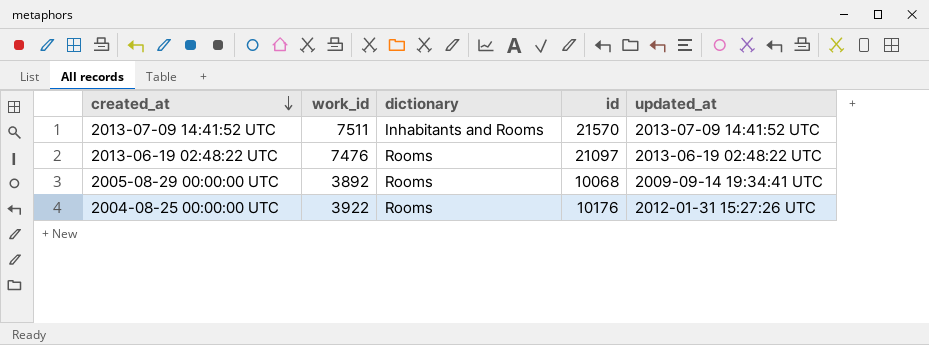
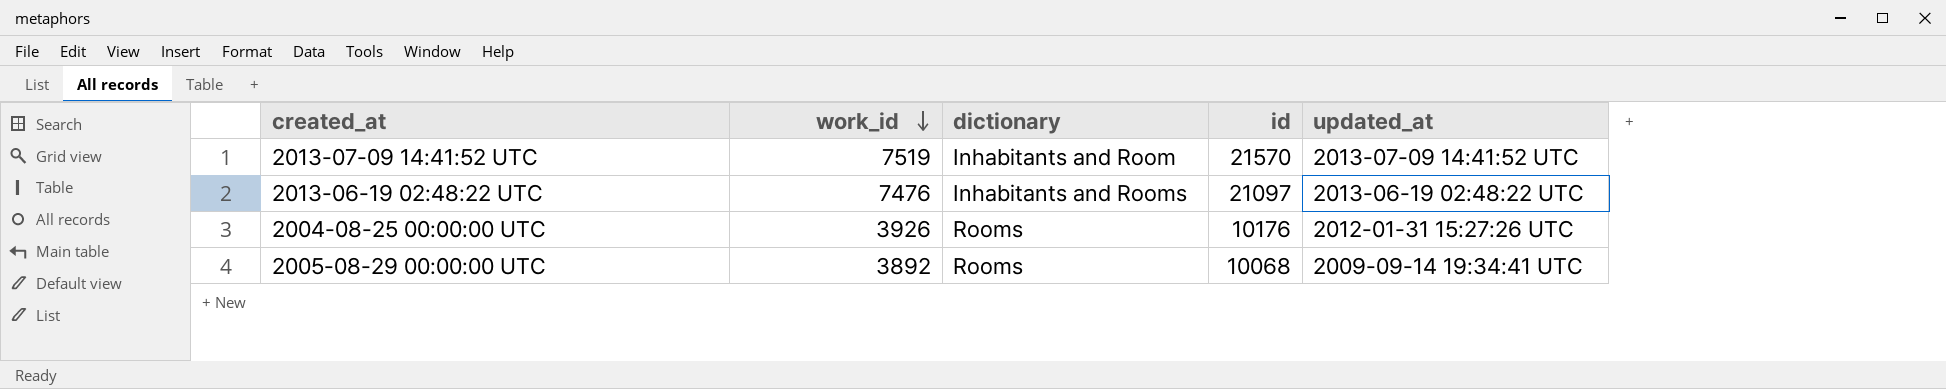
row order: created_at descending -> work_id descending
2013-07-09 14:41:52 UTC | work_id: 7511 -> 7519
2013-07-09 14:41:52 UTC | dictionary: Inhabitants and Rooms -> Inhabitants and Room
2013-06-19 02:48:22 UTC | dictionary: Rooms -> Inhabitants and Rooms
2004-08-25 00:00:00 UTC | work_id: 3922 -> 3926

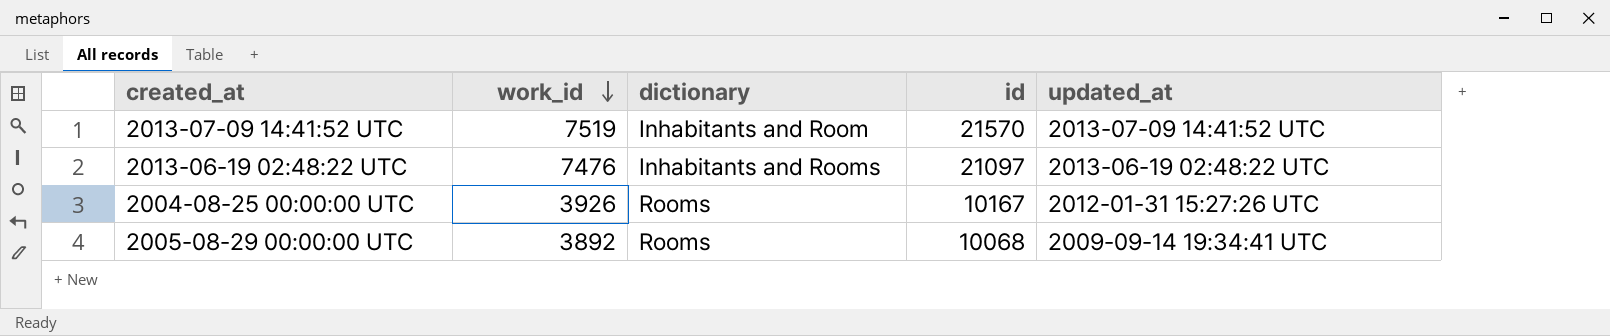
2004-08-25 00:00:00 UTC | id: 10176 -> 10167

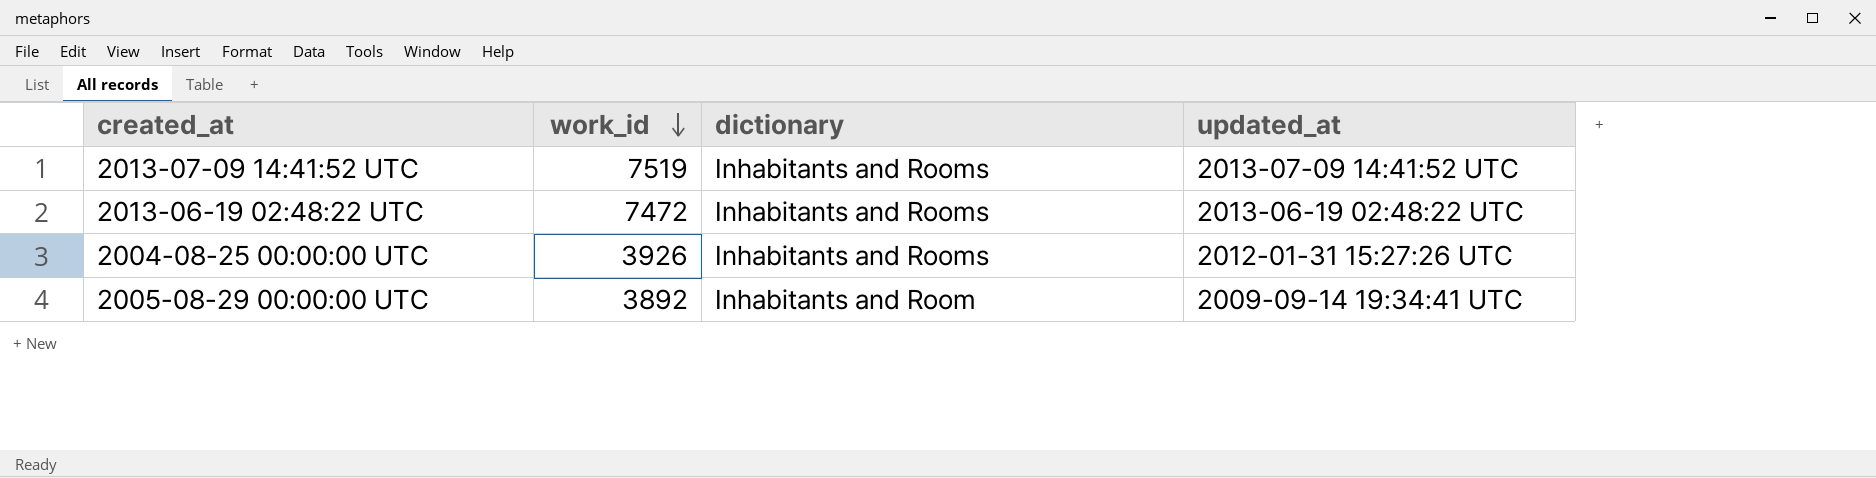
column id | position: 4 -> none
2013-07-09 14:41:52 UTC | dictionary: Inhabitants and Room -> Inhabitants and Rooms
2013-06-19 02:48:22 UTC | work_id: 7476 -> 7472
2004-08-25 00:00:00 UTC | dictionary: Rooms -> Inhabitants and Rooms
2005-08-29 00:00:00 UTC | dictionary: Rooms -> Inhabitants and Room

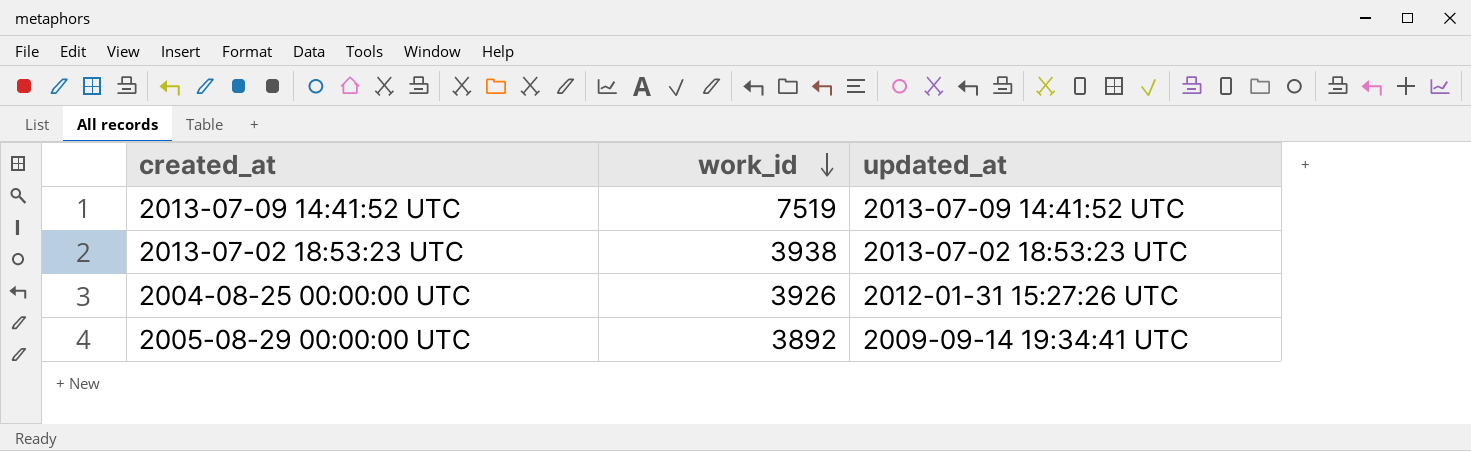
column dictionary | position: 3 -> none
row 2013-06-19 02:48:22 UTC: 7472 | Inhabitants and Rooms | 2013-06-19 02:48:22 UTC -> none
row 2013-07-02 18:53:23 UTC: none -> 3938 | 2013-07-02 18:53:23 UTC

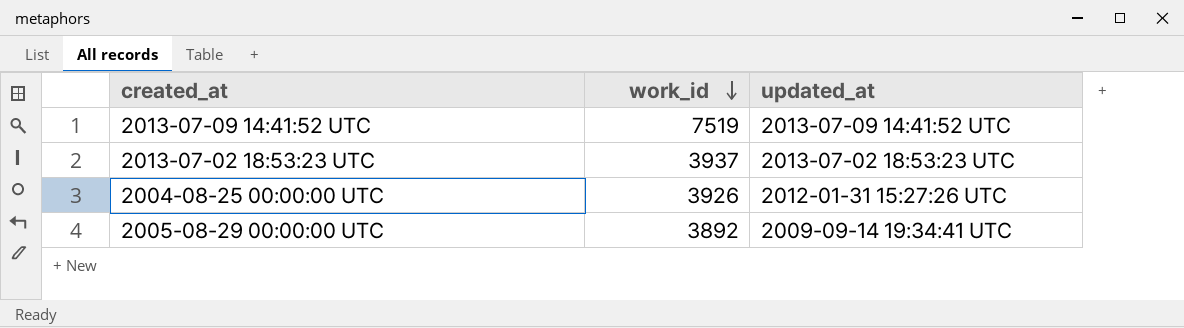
2013-07-02 18:53:23 UTC | work_id: 3938 -> 3937

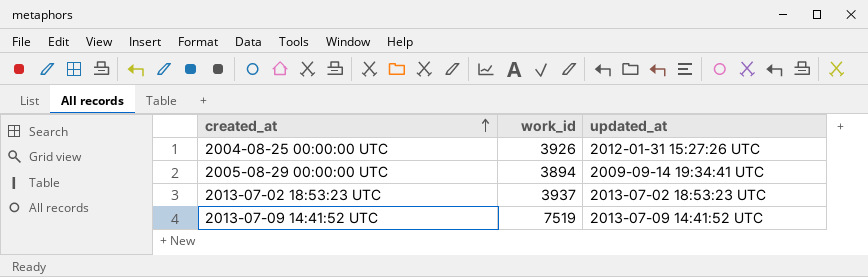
row order: work_id descending -> created_at ascending
2005-08-29 00:00:00 UTC | work_id: 3892 -> 3894

